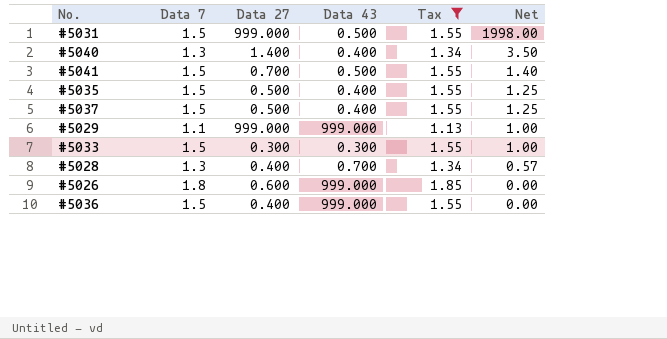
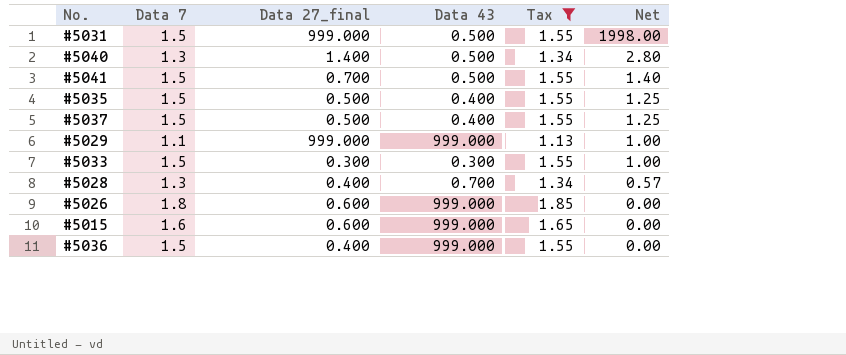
column name: Data 27 -> Data 27_final
#5040 | Data 43: 0.400 -> 0.500
#5040 | Net: 3.50 -> 2.80
row #5015: none -> 1.6 | 0.600 | 999.000 | 1.65 | 0.00

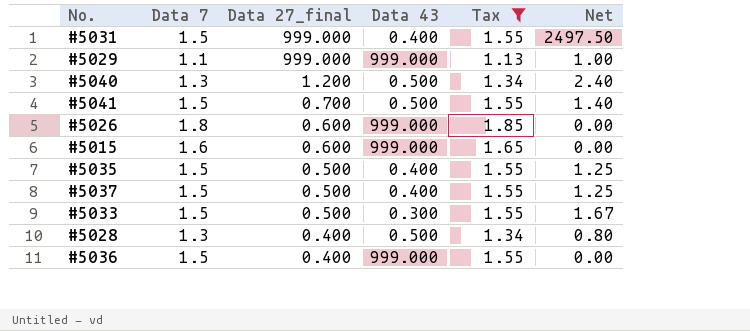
row order: Net descending -> Data 27_final descending
#5031 | Data 43: 0.500 -> 0.400
#5031 | Net: 1998.00 -> 2497.50
#5040 | Data 27_final: 1.400 -> 1.200
#5040 | Net: 2.80 -> 2.40
#5033 | Data 27_final: 0.300 -> 0.500
#5033 | Net: 1.00 -> 1.67
#5028 | Data 43: 0.700 -> 0.500
#5028 | Net: 0.57 -> 0.80

